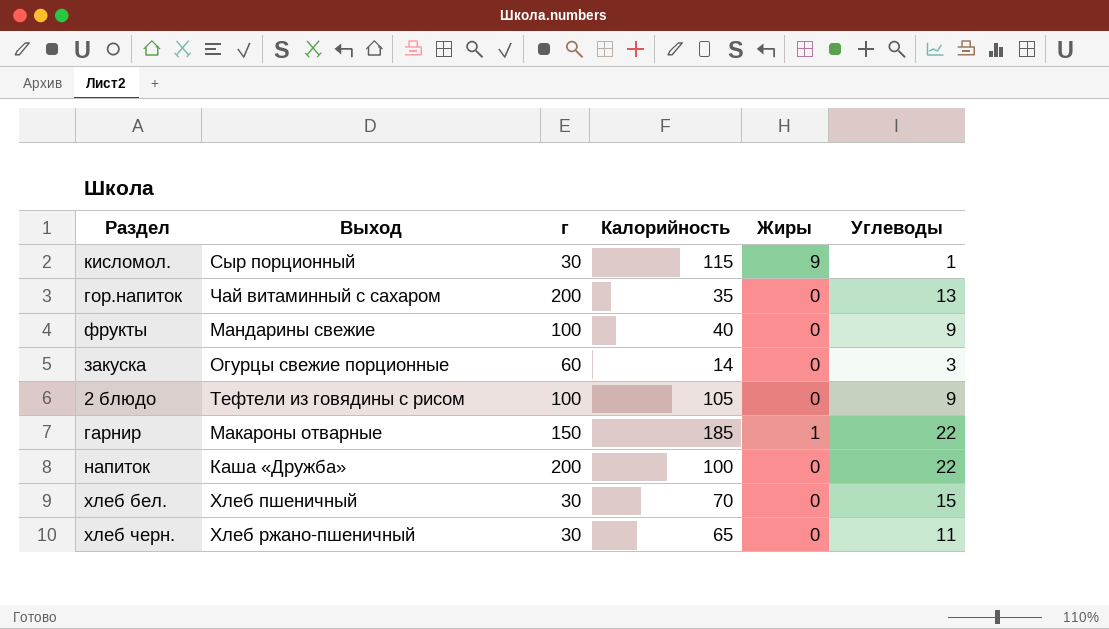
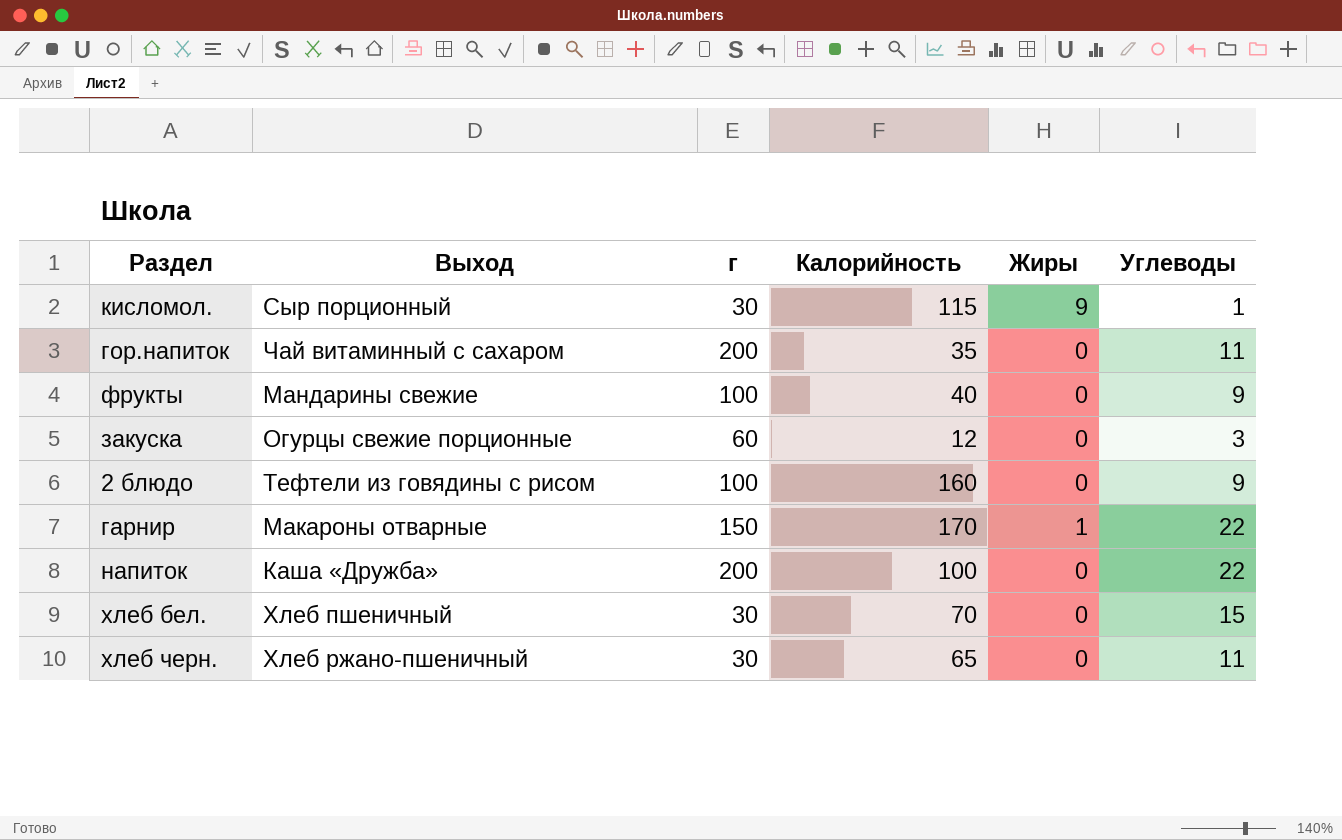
гор.напиток | Углеводы: 13 -> 11
закуска | Калорийность: 14 -> 12
2 блюдо | Калорийность: 105 -> 160
гарнир | Калорийность: 185 -> 170

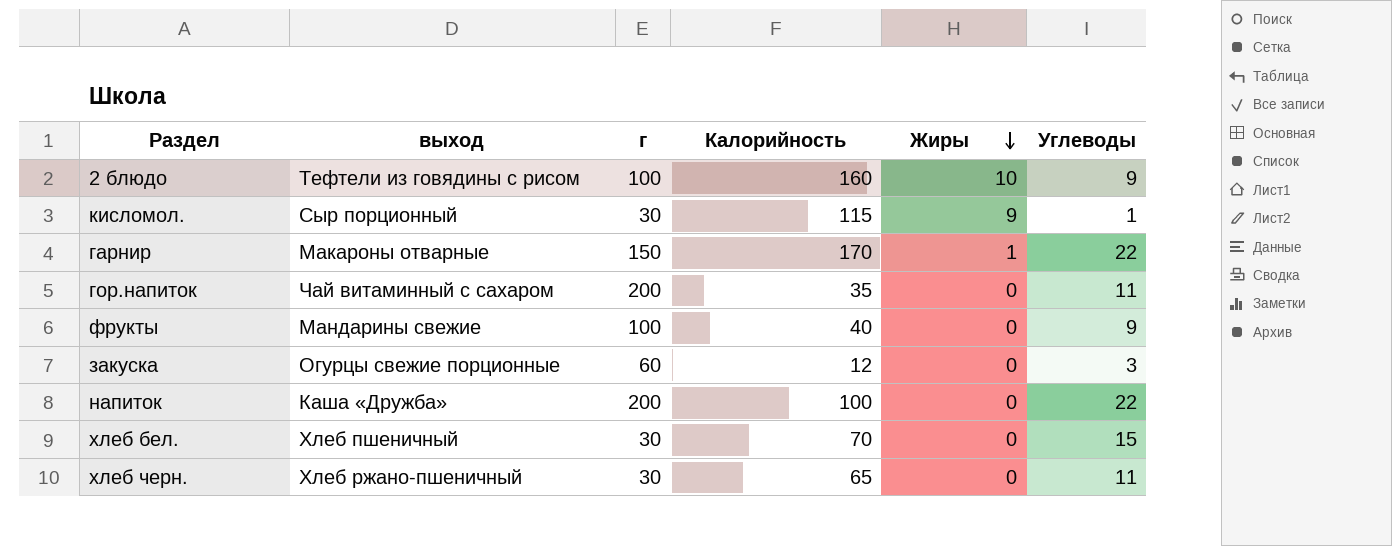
row order: none -> Жиры descending
column name: Выход -> выход
2 блюдо | Жиры: 0 -> 10

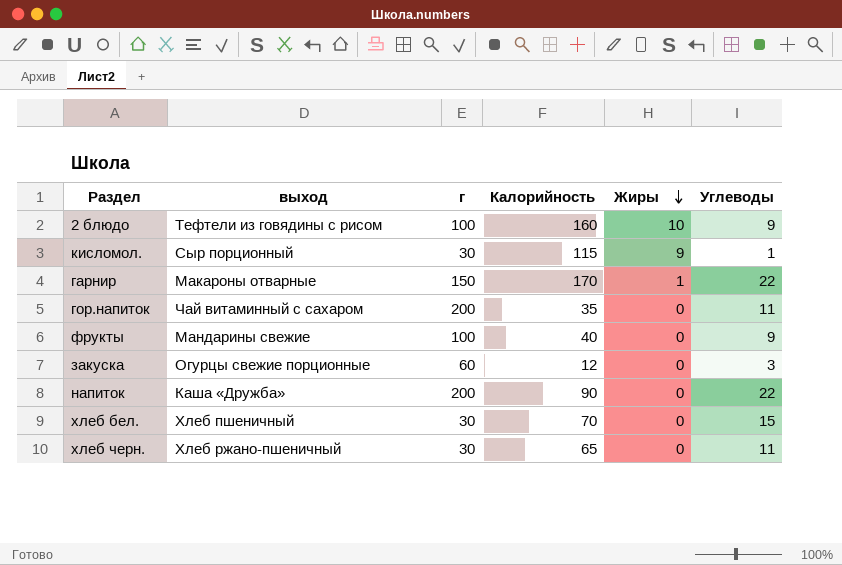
напиток | Калорийность: 100 -> 90

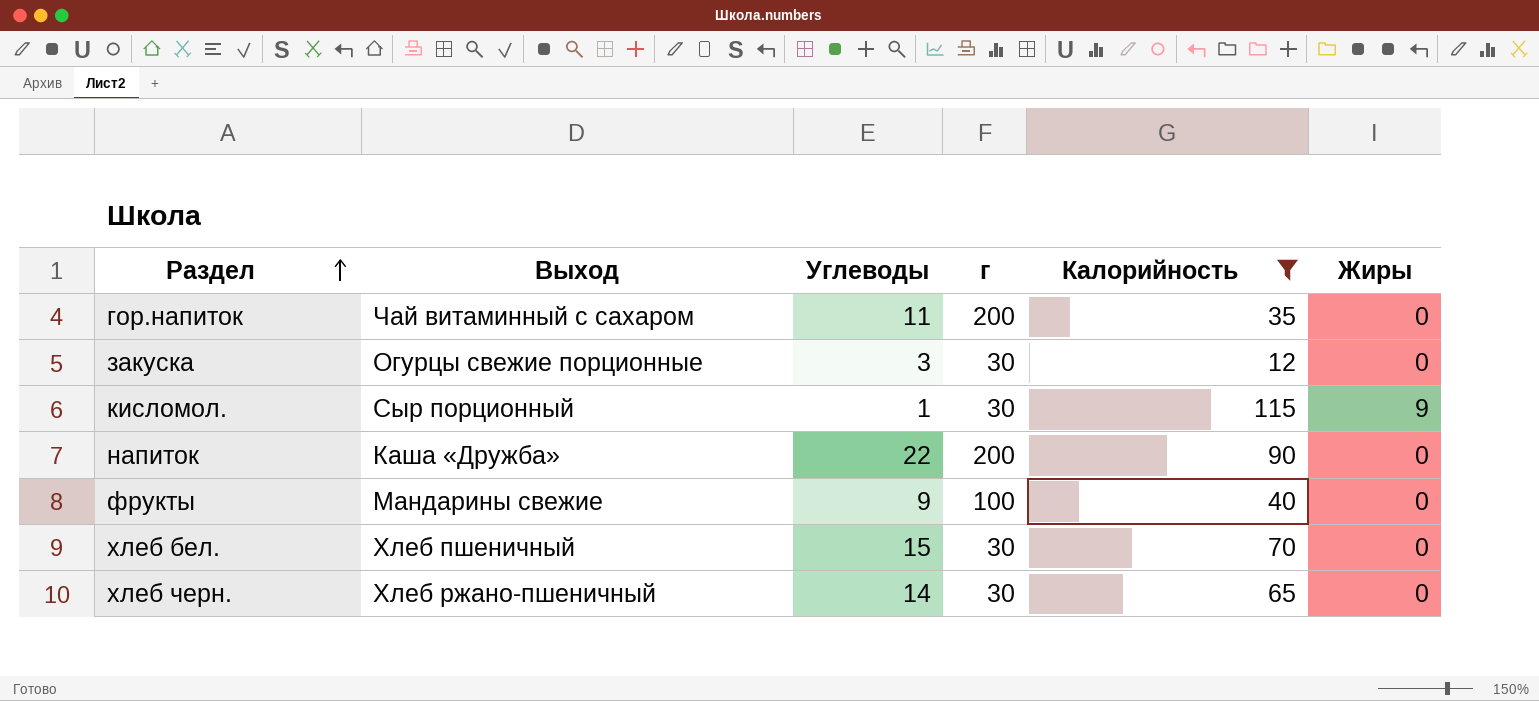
filter: none -> Калорийность <= 115
row order: Жиры descending -> Раздел ascending
column name: выход -> Выход
column Углеводы | position: 6 -> 3
закуска | г: 60 -> 30
хлеб черн. | Углеводы: 11 -> 14

